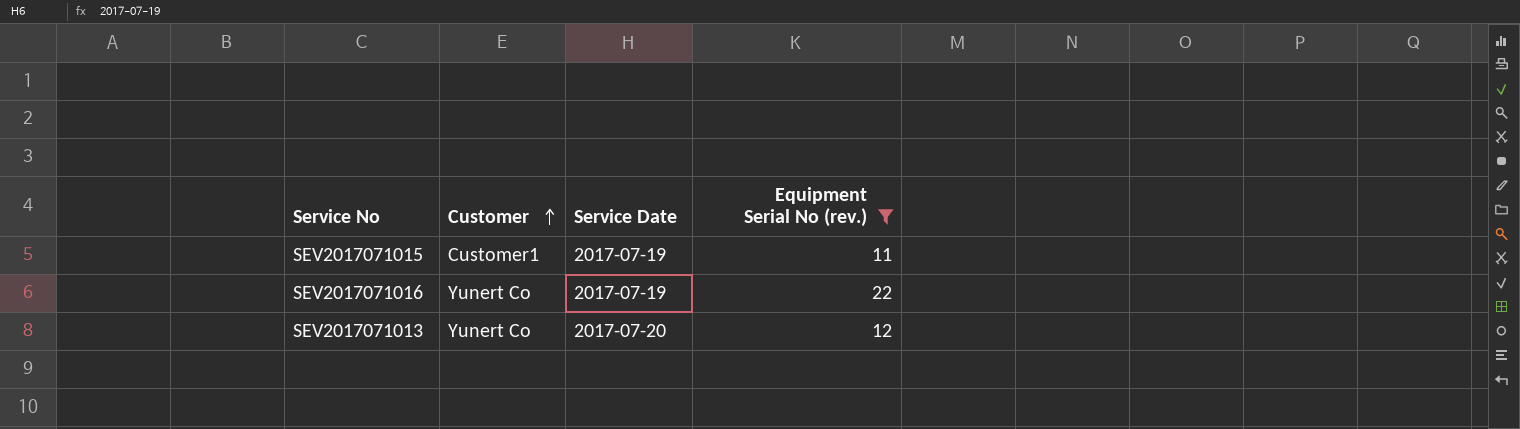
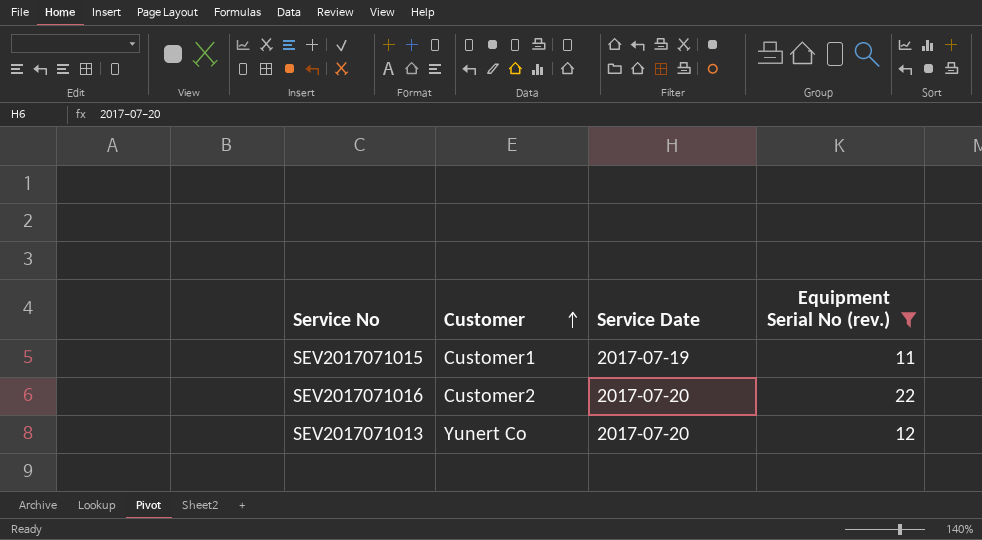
SEV2017071016 | Customer: Yunert Co -> Customer2
SEV2017071016 | Service Date: 2017-07-19 -> 2017-07-20

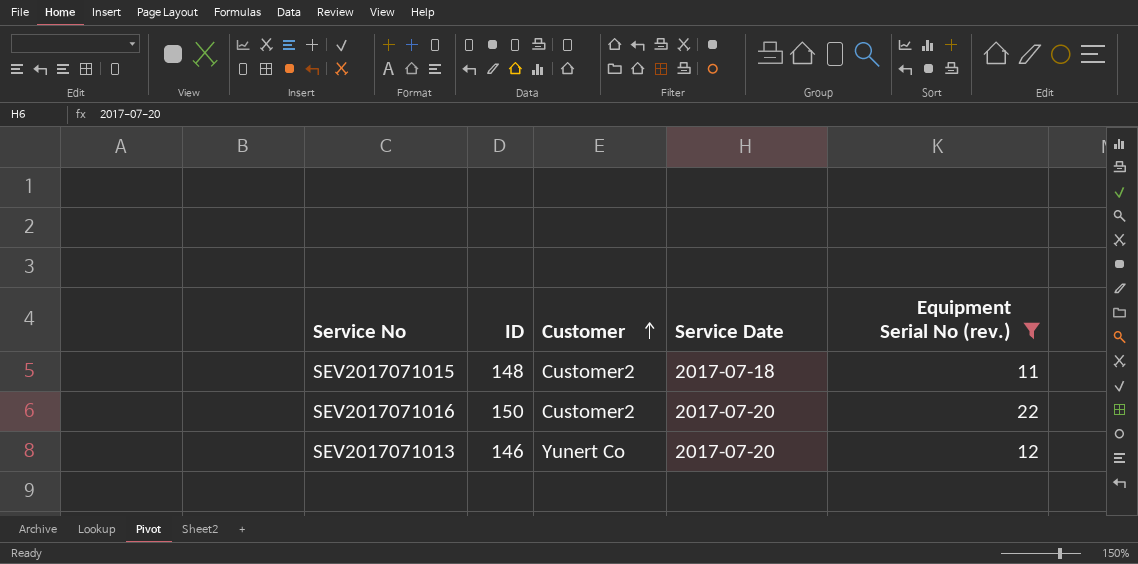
column ID | position: none -> 2
SEV2017071015 | Customer: Customer1 -> Customer2
SEV2017071015 | Service Date: 2017-07-19 -> 2017-07-18

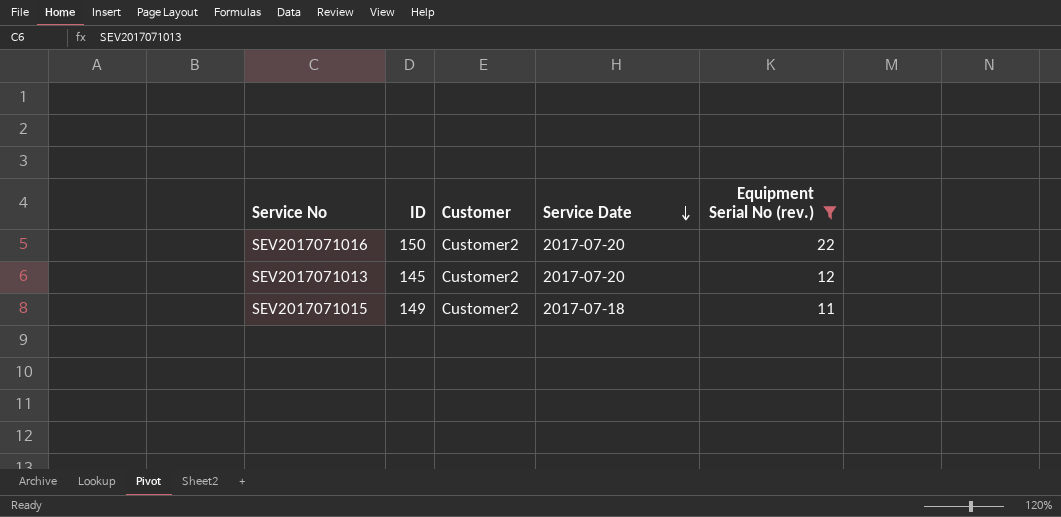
row order: Customer ascending -> Service Date descending
SEV2017071013 | ID: 146 -> 145
SEV2017071013 | Customer: Yunert Co -> Customer2
SEV2017071015 | ID: 148 -> 149

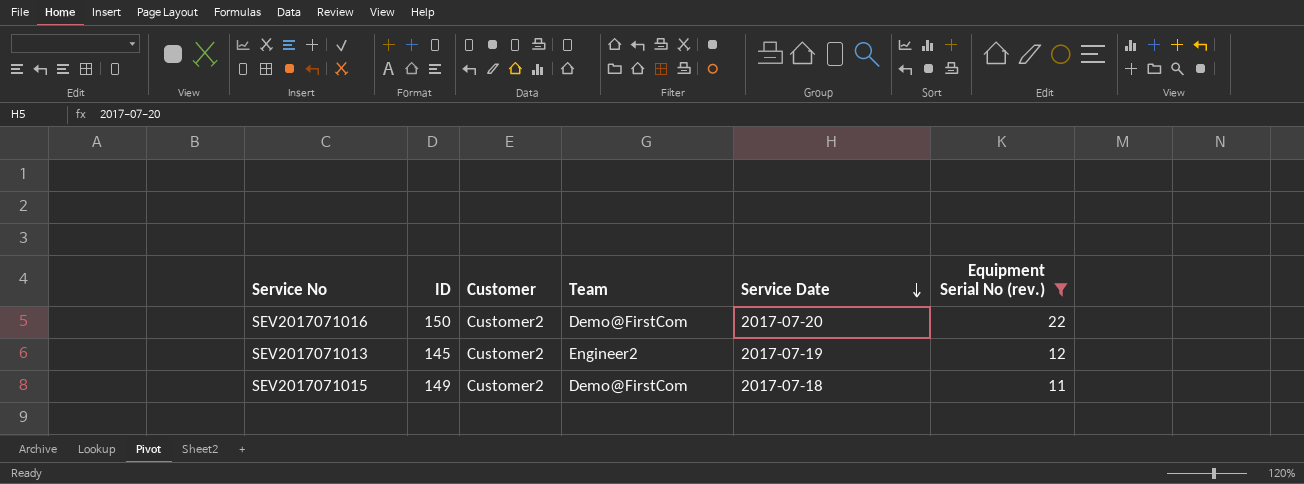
column Team | position: none -> 4
SEV2017071013 | Service Date: 2017-07-20 -> 2017-07-19

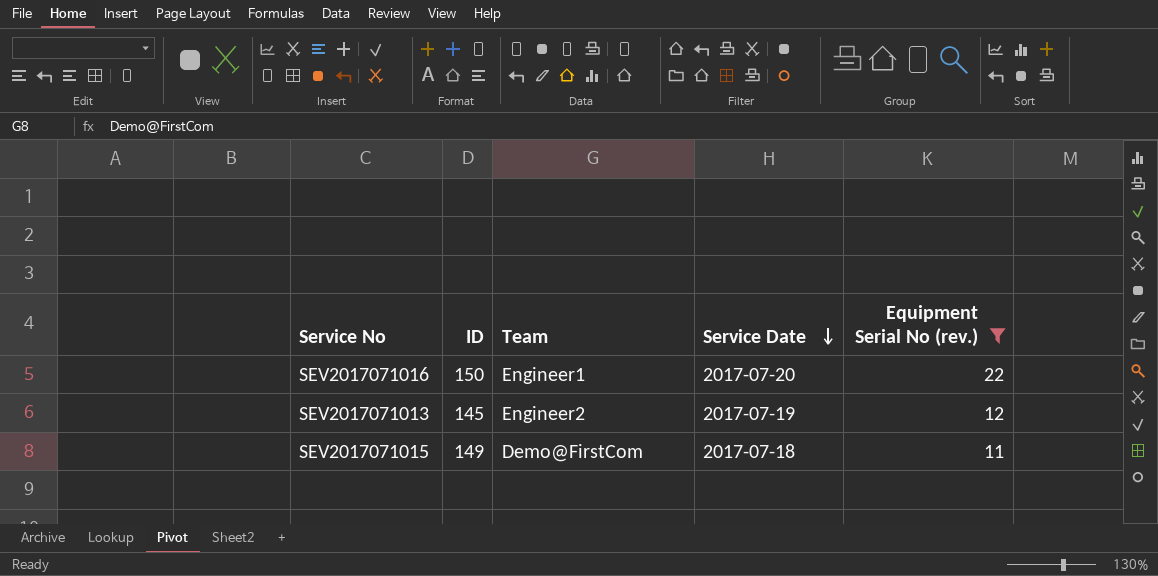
column Customer | position: 3 -> none
SEV2017071016 | Team: Demo@FirstCom -> Engineer1

